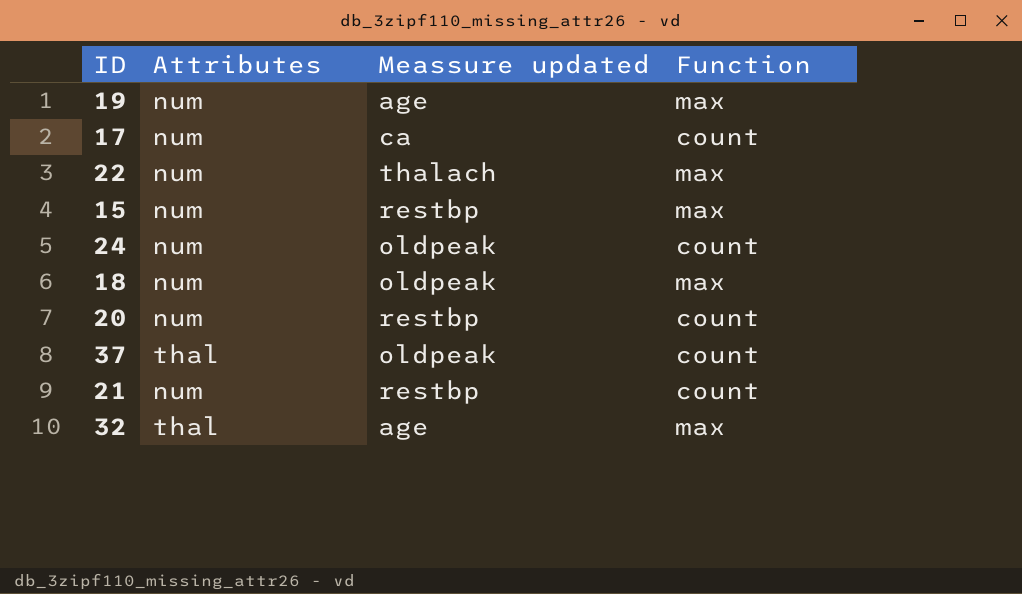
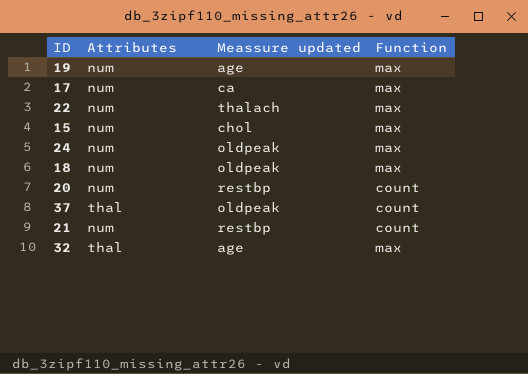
17 | Function: count -> max
15 | Meassure updated: restbp -> chol
24 | Function: count -> max

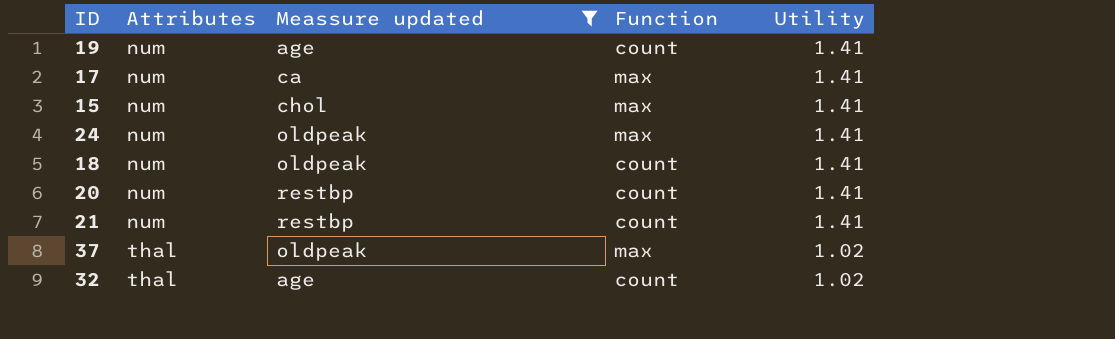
filter: none -> Meassure updated != thalach
row order: none -> Attributes ascending
column Utility | position: none -> 5
19 | Function: max -> count
18 | Function: max -> count
37 | Function: count -> max
32 | Function: max -> count

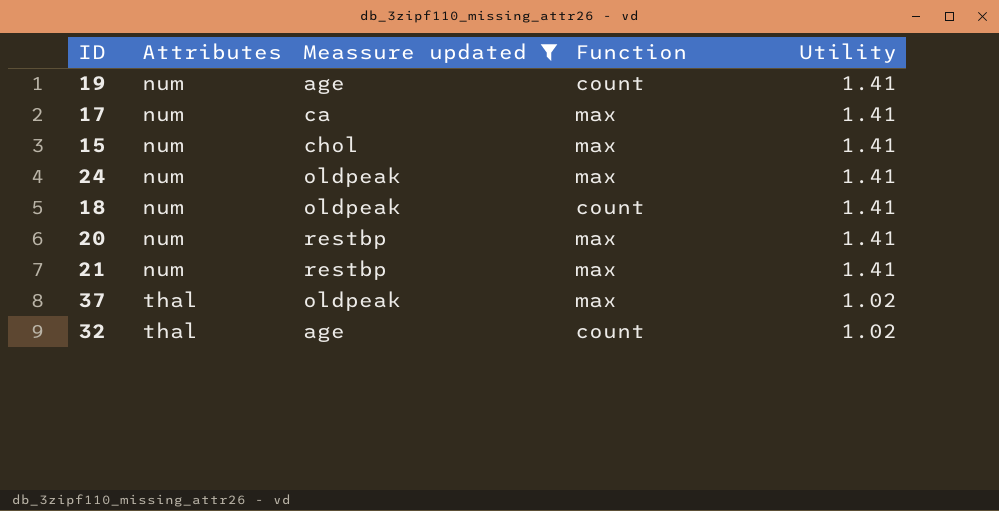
20 | Function: count -> max
21 | Function: count -> max

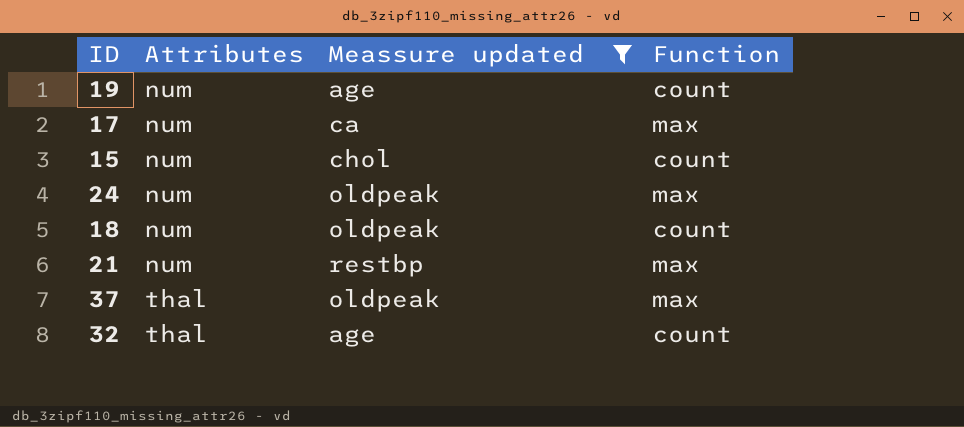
column Utility | position: 5 -> none
row 20: num | restbp | max | 1.41 -> none
15 | Function: max -> count

